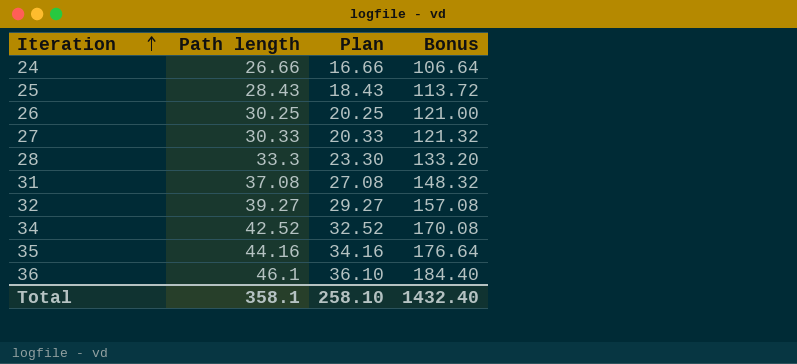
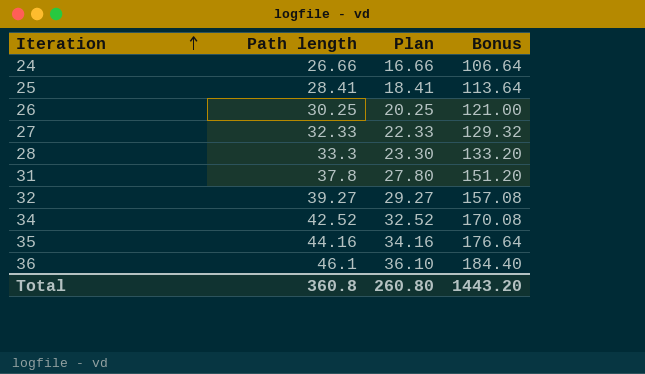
25 | Path length: 28.43 -> 28.41
25 | Plan: 18.43 -> 18.41
25 | Bonus: 113.72 -> 113.64
27 | Path length: 30.33 -> 32.33
27 | Plan: 20.33 -> 22.33
27 | Bonus: 121.32 -> 129.32
31 | Path length: 37.08 -> 37.8
31 | Plan: 27.08 -> 27.80
31 | Bonus: 148.32 -> 151.20
Total | Path length: 358.1 -> 360.8
Total | Plan: 258.10 -> 260.80
Total | Bonus: 1432.40 -> 1443.20

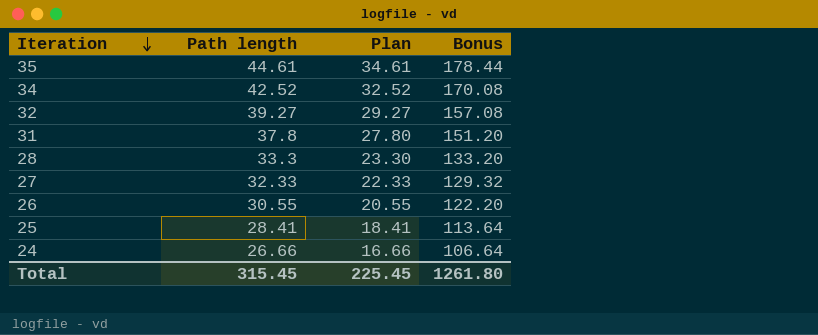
row order: Iteration ascending -> Iteration descending
row 36: 46.1 | 36.10 | 184.40 -> none
35 | Path length: 44.16 -> 44.61
35 | Plan: 34.16 -> 34.61
35 | Bonus: 176.64 -> 178.44
26 | Path length: 30.25 -> 30.55
26 | Plan: 20.25 -> 20.55
26 | Bonus: 121.00 -> 122.20
Total | Path length: 360.8 -> 315.45
Total | Plan: 260.80 -> 225.45
Total | Bonus: 1443.20 -> 1261.80

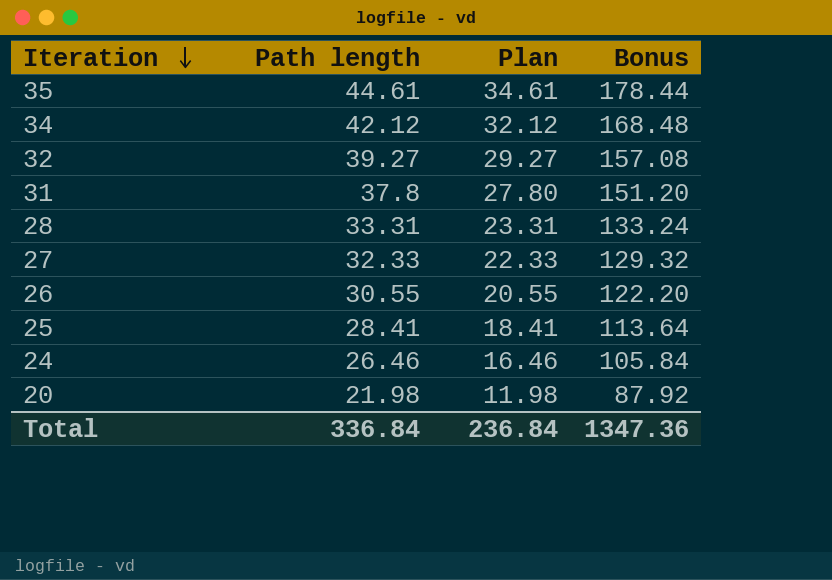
34 | Path length: 42.52 -> 42.12
34 | Plan: 32.52 -> 32.12
34 | Bonus: 170.08 -> 168.48
28 | Path length: 33.3 -> 33.31
28 | Plan: 23.30 -> 23.31
28 | Bonus: 133.20 -> 133.24
24 | Path length: 26.66 -> 26.46
24 | Plan: 16.66 -> 16.46
24 | Bonus: 106.64 -> 105.84
row 20: none -> 21.98 | 11.98 | 87.92
Total | Path length: 315.45 -> 336.84
Total | Plan: 225.45 -> 236.84
Total | Bonus: 1261.80 -> 1347.36

